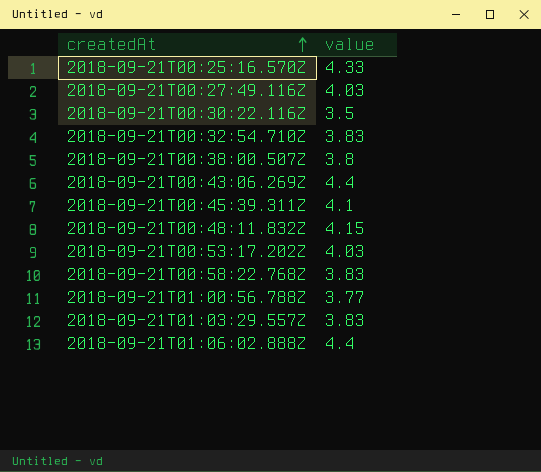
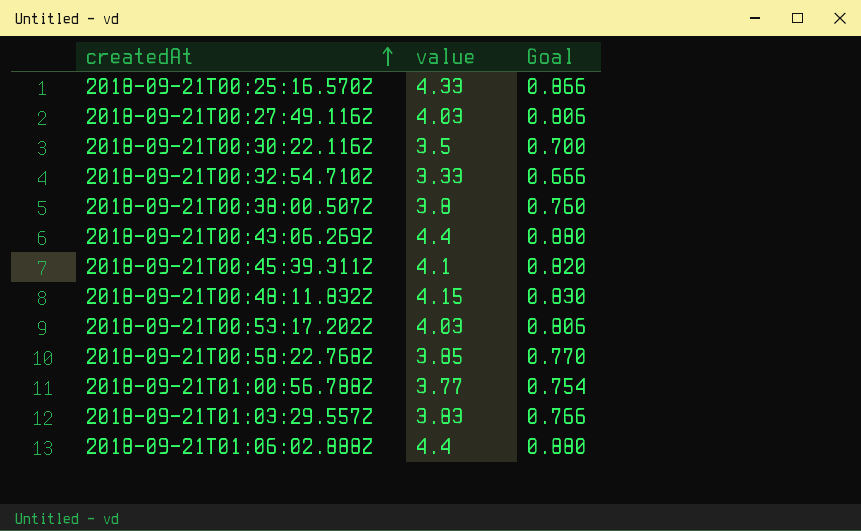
column Goal | formula: none -> [value] * 0.2
2018-09-21T00:32:54.710Z | value: 3.83 -> 3.33
2018-09-21T00:58:22.768Z | value: 3.83 -> 3.85

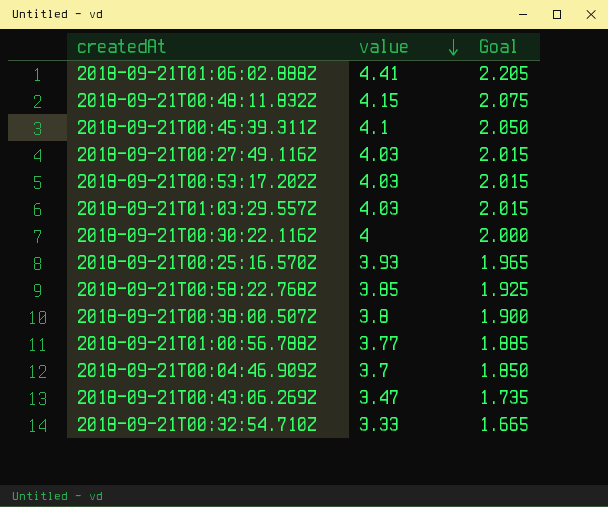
row order: createdAt ascending -> value descending
column Goal | formula: [value] * 0.2 -> [value] * 0.5
2018-09-21T01:06:02.888Z | value: 4.4 -> 4.41
2018-09-21T01:03:29.557Z | value: 3.83 -> 4.03
2018-09-21T00:30:22.116Z | value: 3.5 -> 4
2018-09-21T00:25:16.570Z | value: 4.33 -> 3.93
row 2018-09-21T00:04:46.909Z: none -> 3.7 | 1.850
2018-09-21T00:43:06.269Z | value: 4.4 -> 3.47

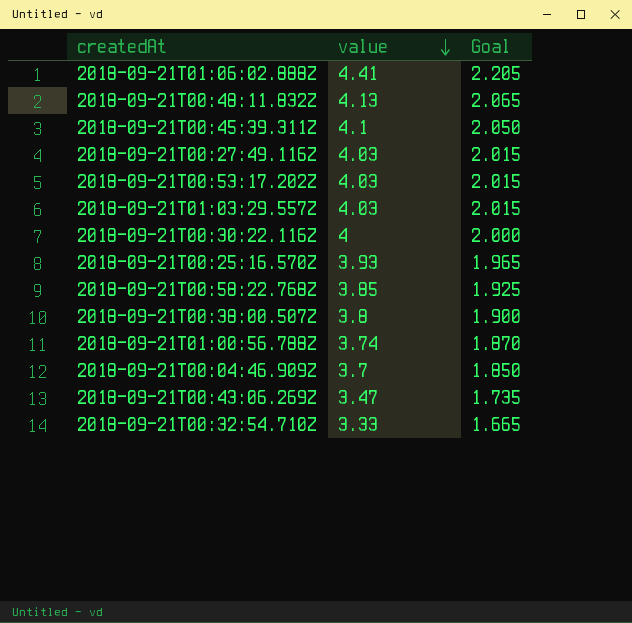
2018-09-21T00:48:11.832Z | value: 4.15 -> 4.13
2018-09-21T00:48:11.832Z | Goal: 2.075 -> 2.065
2018-09-21T01:00:56.788Z | value: 3.77 -> 3.74
2018-09-21T01:00:56.788Z | Goal: 1.885 -> 1.870

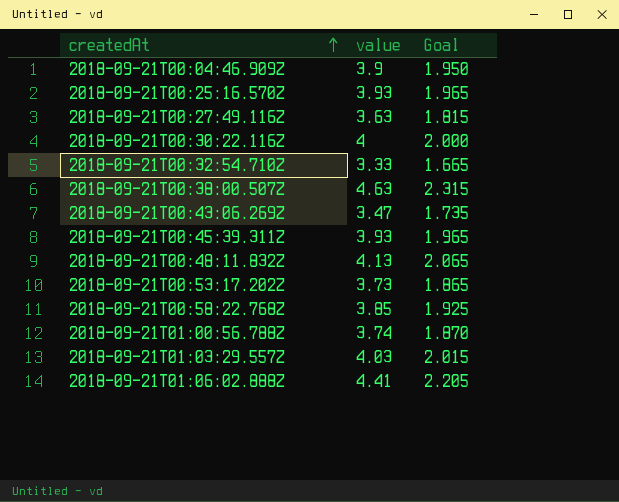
row order: value descending -> createdAt ascending
2018-09-21T00:04:46.909Z | value: 3.7 -> 3.9
2018-09-21T00:04:46.909Z | Goal: 1.850 -> 1.950
2018-09-21T00:27:49.116Z | value: 4.03 -> 3.63
2018-09-21T00:27:49.116Z | Goal: 2.015 -> 1.815
2018-09-21T00:38:00.507Z | value: 3.8 -> 4.63
2018-09-21T00:38:00.507Z | Goal: 1.900 -> 2.315
2018-09-21T00:45:39.311Z | value: 4.1 -> 3.93
2018-09-21T00:45:39.311Z | Goal: 2.050 -> 1.965
2018-09-21T00:53:17.202Z | value: 4.03 -> 3.73
2018-09-21T00:53:17.202Z | Goal: 2.015 -> 1.865

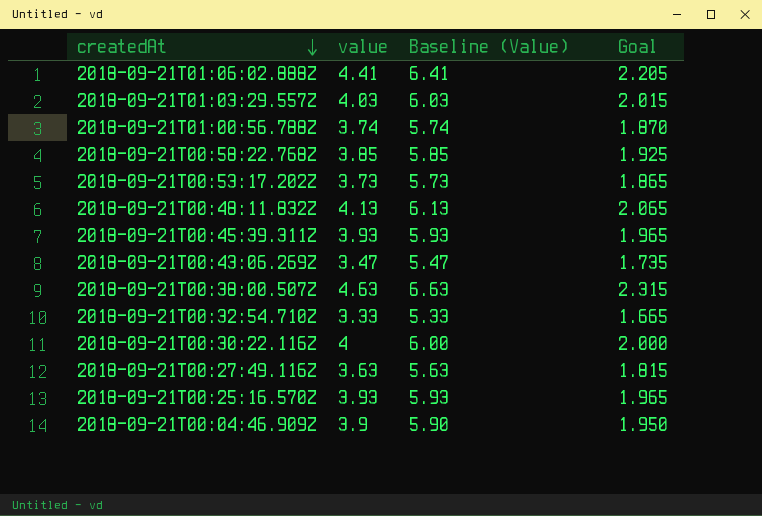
row order: createdAt ascending -> createdAt descending
column Baseline (Value) | formula: none -> [value] + 2

